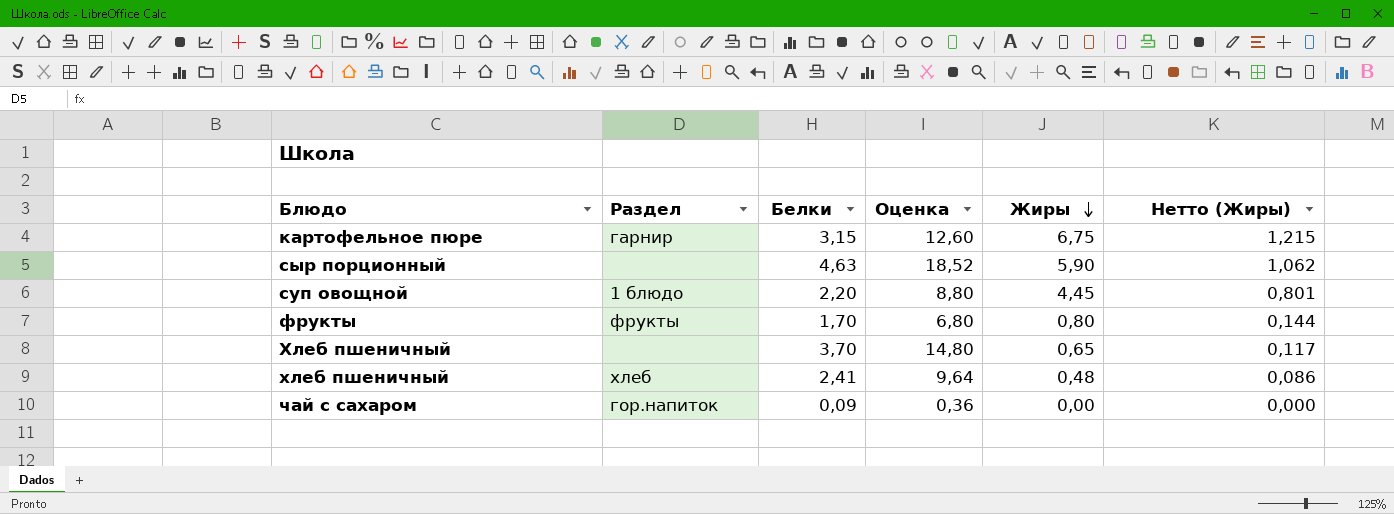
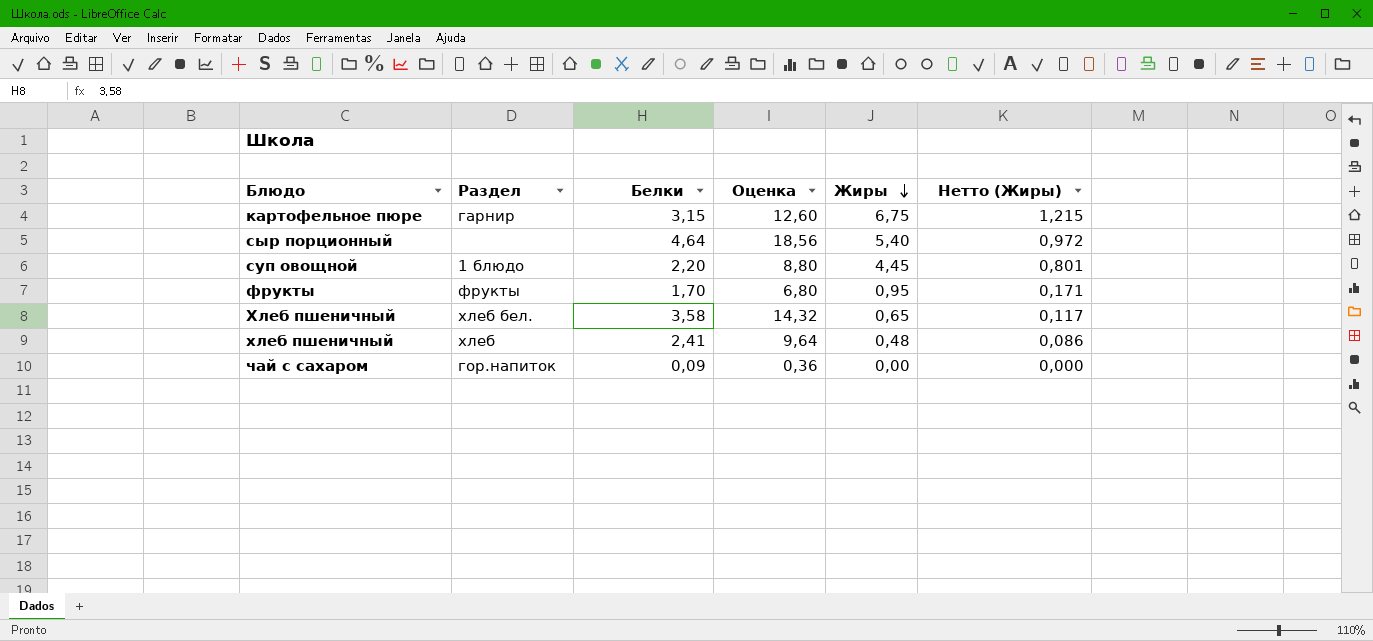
сыр порционный | Белки: 4,63 -> 4,64
сыр порционный | Оценка: 18,52 -> 18,56
сыр порционный | Жиры: 5,90 -> 5,40
сыр порционный | Нетто (Жиры): 1,062 -> 0,972
фрукты | Жиры: 0,80 -> 0,95
фрукты | Нетто (Жиры): 0,144 -> 0,171
Хлеб пшеничный | Раздел: none -> хлеб бел.
Хлеб пшеничный | Белки: 3,70 -> 3,58
Хлеб пшеничный | Оценка: 14,80 -> 14,32

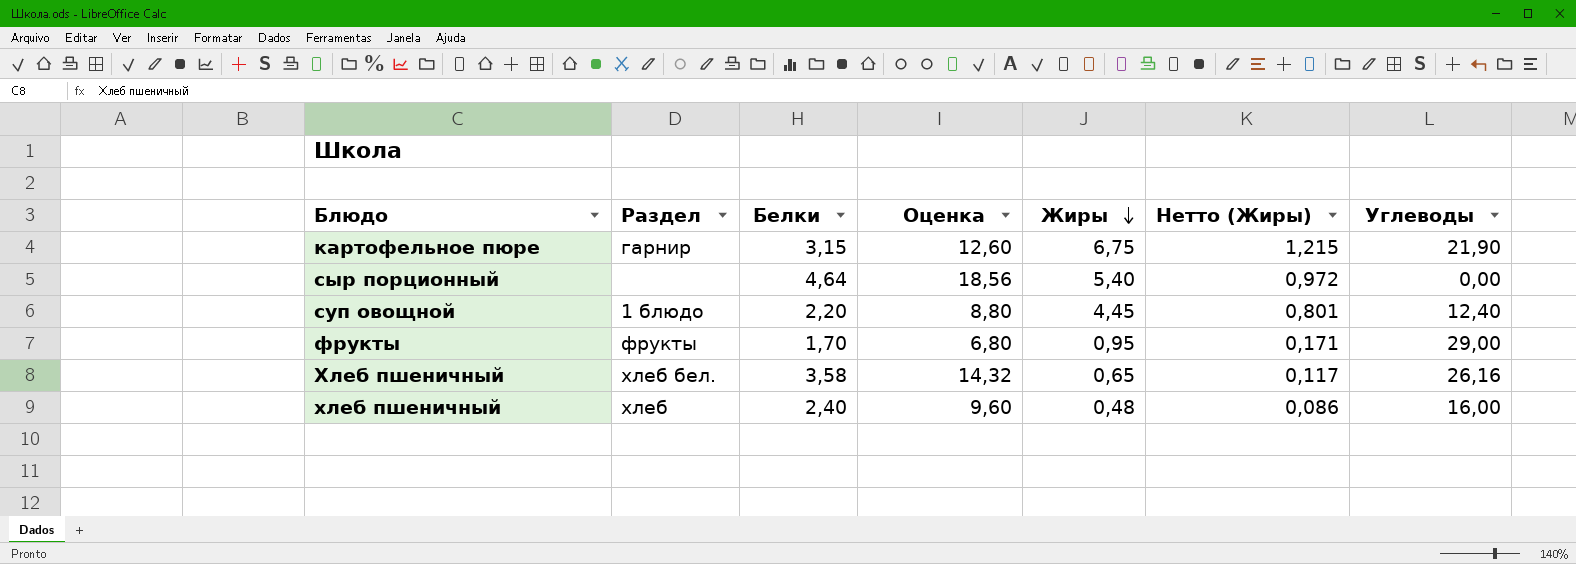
column Углеводы | position: none -> 7
row чай с сахаром: гор.напиток | 0,09 | 0,36 | 0,00 | 0,000 -> none
хлеб пшеничный | Белки: 2,41 -> 2,40
хлеб пшеничный | Оценка: 9,64 -> 9,60

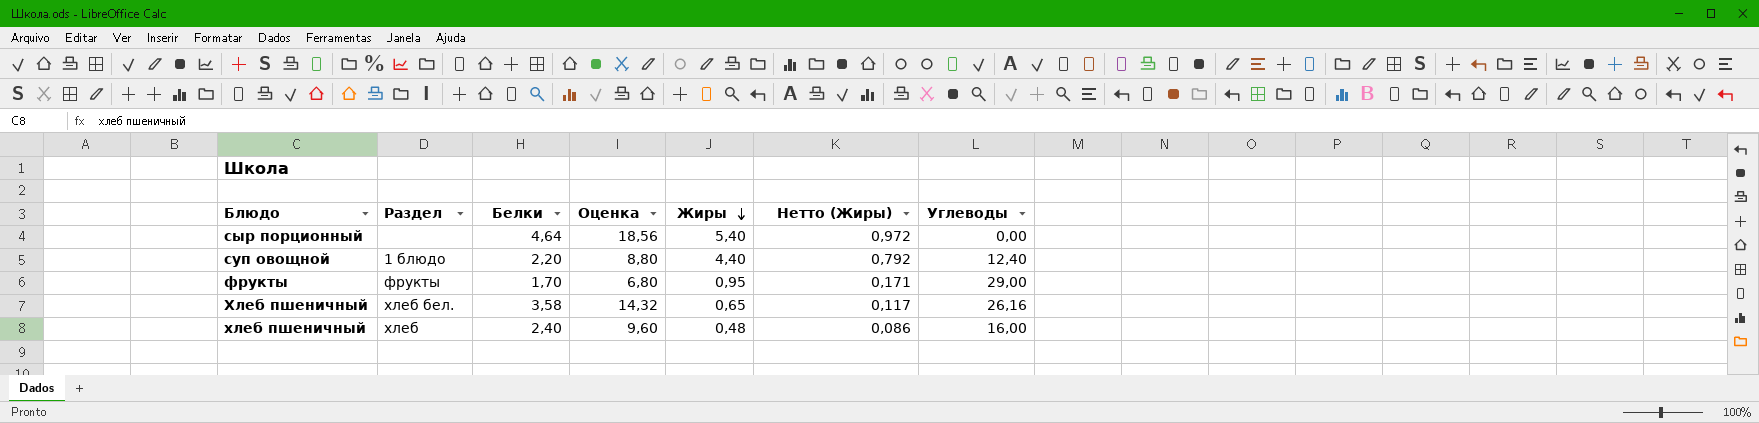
row картофельное пюре: гарнир | 3,15 | 12,60 | 6,75 | 1,215 | 21,90 -> none
суп овощной | Жиры: 4,45 -> 4,40
суп овощной | Нетто (Жиры): 0,801 -> 0,792

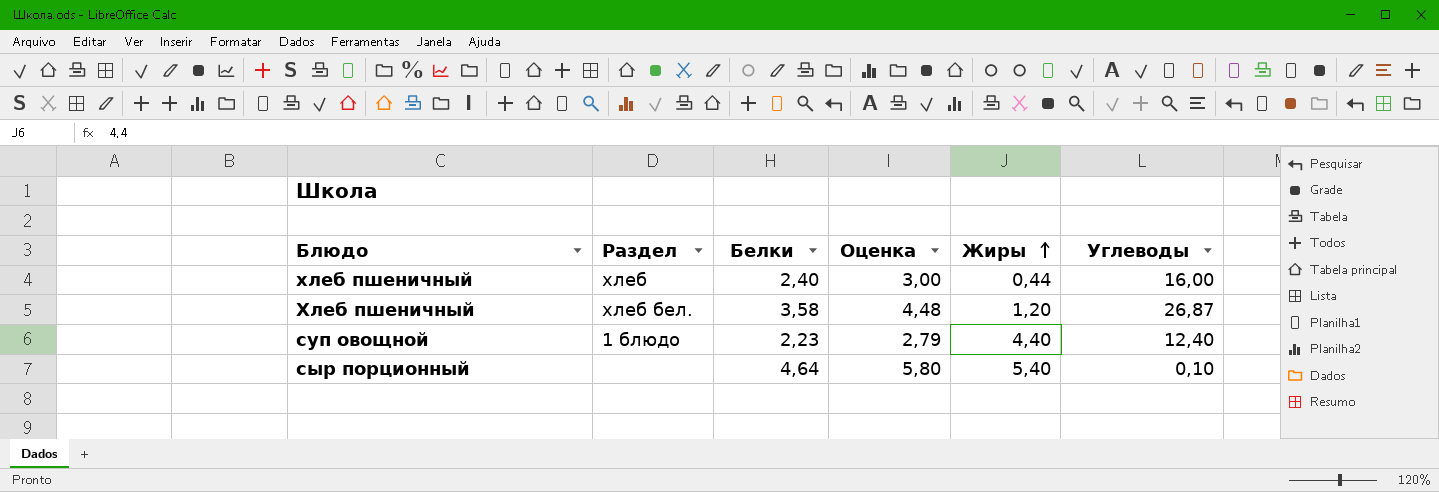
row order: Жиры descending -> Жиры ascending
column Нетто (Жиры) | formula: [Жиры] * 0,18 -> none
column Оценка | formula: [Белки] * 4 -> [Белки] * 1,25
row фрукты: фрукты | 1,70 | 6,80 | 0,95 | 0,171 | 29,00 -> none
хлеб пшеничный | Жиры: 0,48 -> 0,44
Хлеб пшеничный | Жиры: 0,65 -> 1,20
Хлеб пшеничный | Углеводы: 26,16 -> 26,87
суп овощной | Белки: 2,20 -> 2,23
сыр порционный | Углеводы: 0,00 -> 0,10

